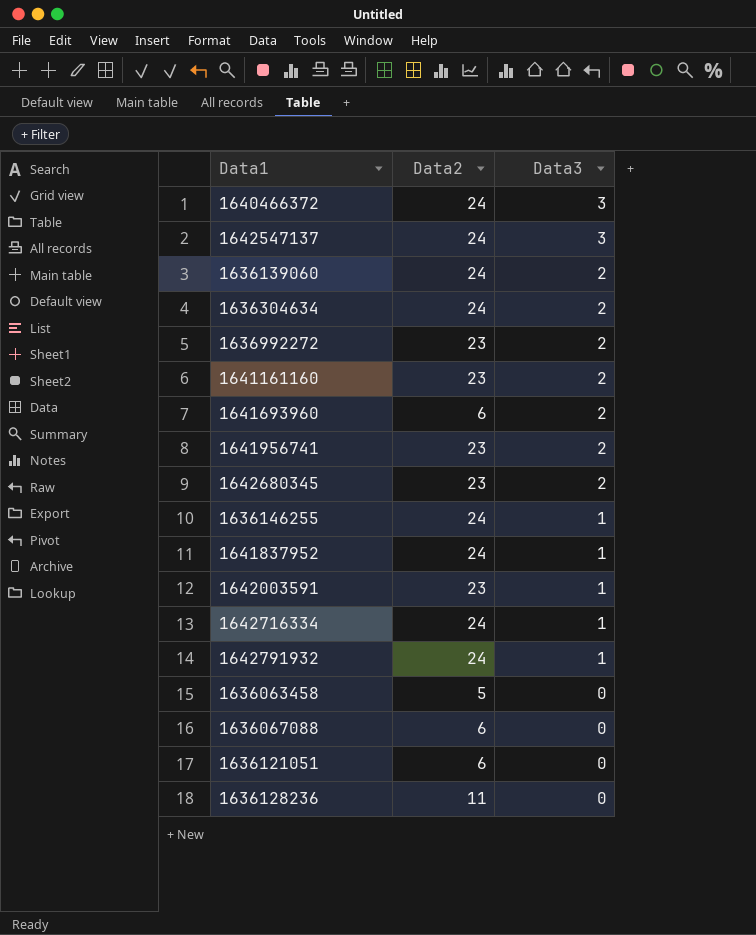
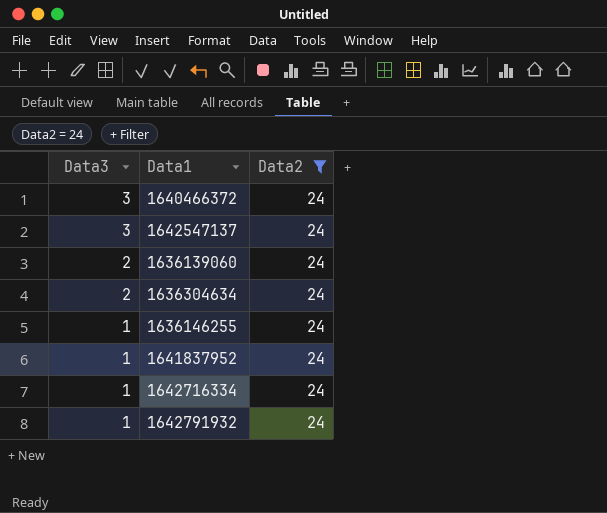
filter: none -> Data2 = 24
column Data3 | position: 3 -> 1

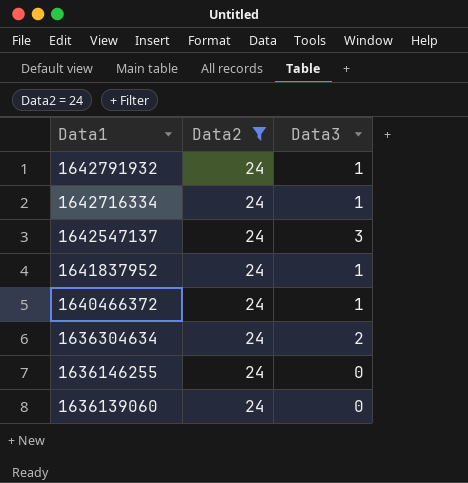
row order: Data3 descending -> Data1 descending
column Data3 | position: 1 -> 3
1640466372 | Data3: 3 -> 1
1636146255 | Data3: 1 -> 0
1636139060 | Data3: 2 -> 0

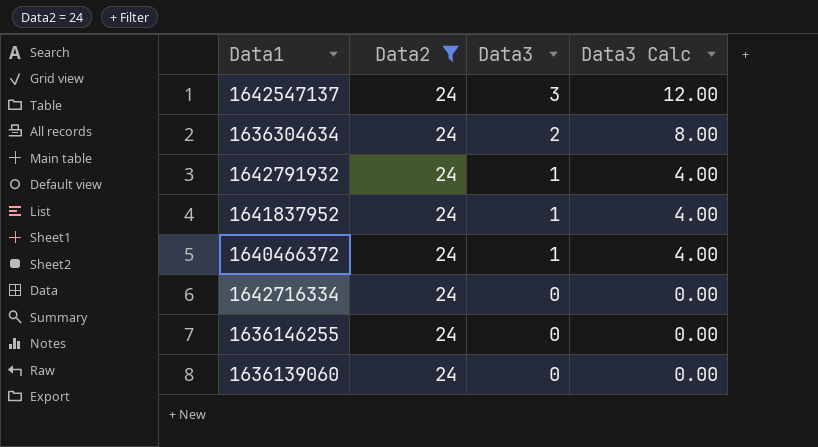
row order: Data1 descending -> Data3 descending
column Data3 Calc | formula: none -> [Data3] * 4
1642716334 | Data3: 1 -> 0

